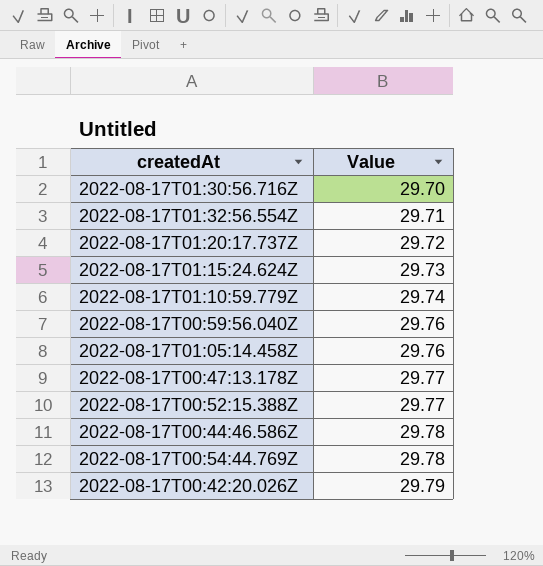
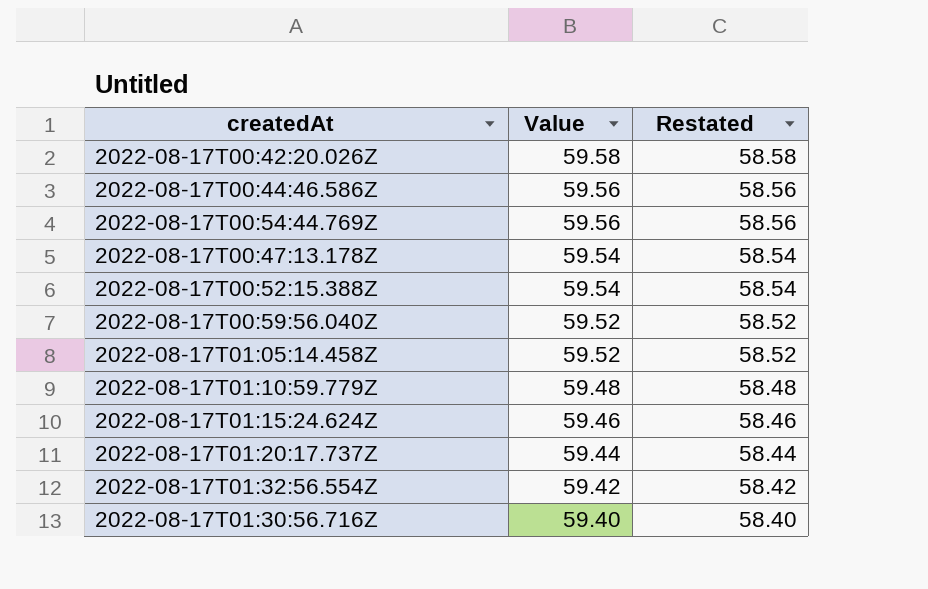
row order: Value ascending -> Value descending
column Restated | formula: none -> [Value] - 1
2022-08-17T00:42:20.026Z | Value: 29.79 -> 59.58
2022-08-17T00:44:46.586Z | Value: 29.78 -> 59.56
2022-08-17T00:54:44.769Z | Value: 29.78 -> 59.56
2022-08-17T00:47:13.178Z | Value: 29.77 -> 59.54
2022-08-17T00:52:15.388Z | Value: 29.77 -> 59.54
2022-08-17T00:59:56.040Z | Value: 29.76 -> 59.52
2022-08-17T01:05:14.458Z | Value: 29.76 -> 59.52
2022-08-17T01:10:59.779Z | Value: 29.74 -> 59.48
2022-08-17T01:15:24.624Z | Value: 29.73 -> 59.46
2022-08-17T01:20:17.737Z | Value: 29.72 -> 59.44
2022-08-17T01:32:56.554Z | Value: 29.71 -> 59.42
2022-08-17T01:30:56.716Z | Value: 29.70 -> 59.40

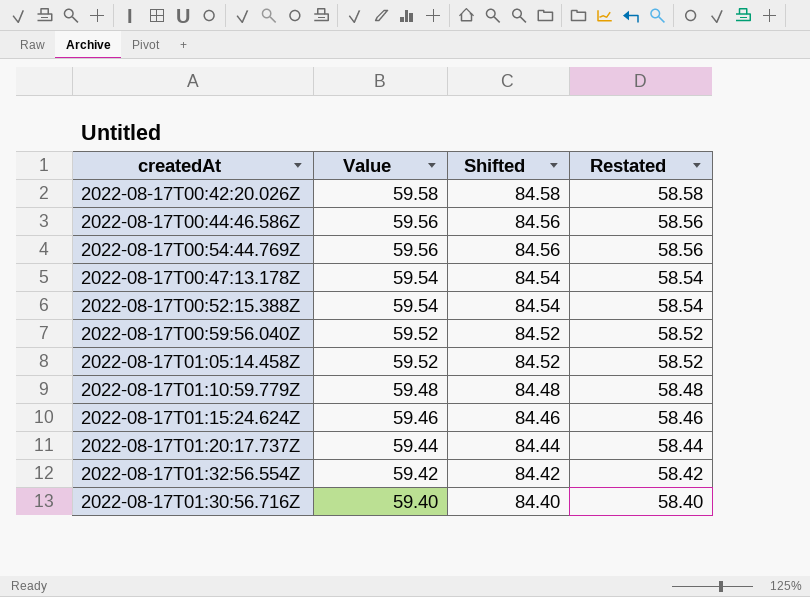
column Shifted | formula: none -> [Value] + 25

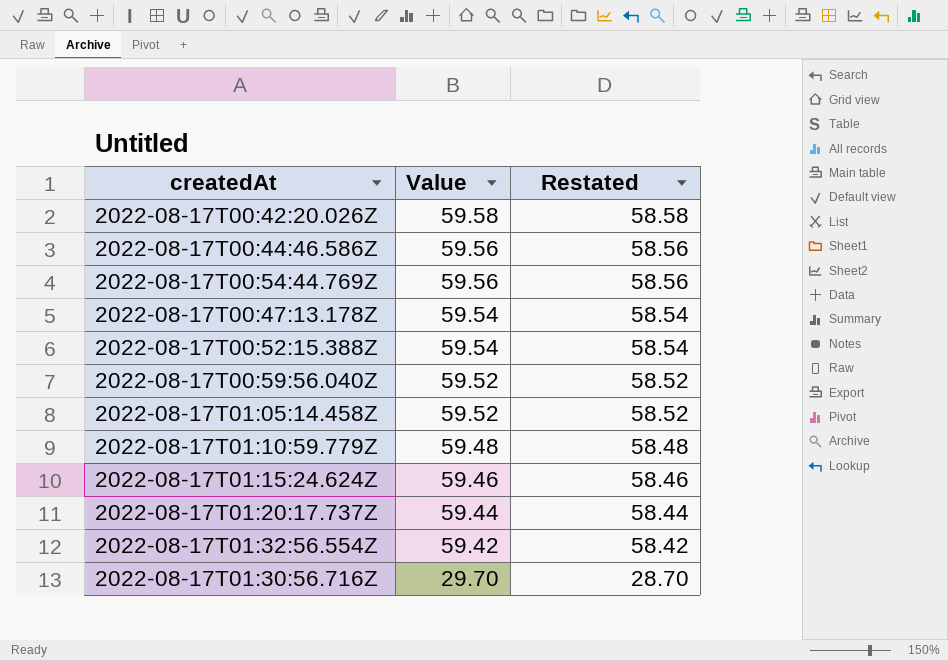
column Shifted | formula: [Value] + 25 -> none
2022-08-17T01:30:56.716Z | Value: 59.40 -> 29.70
2022-08-17T01:30:56.716Z | Restated: 58.40 -> 28.70

